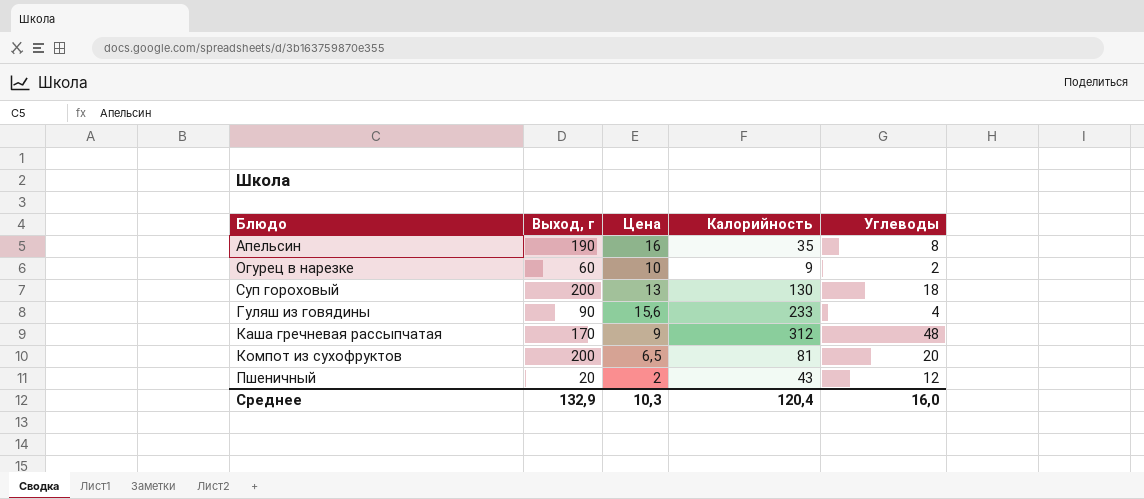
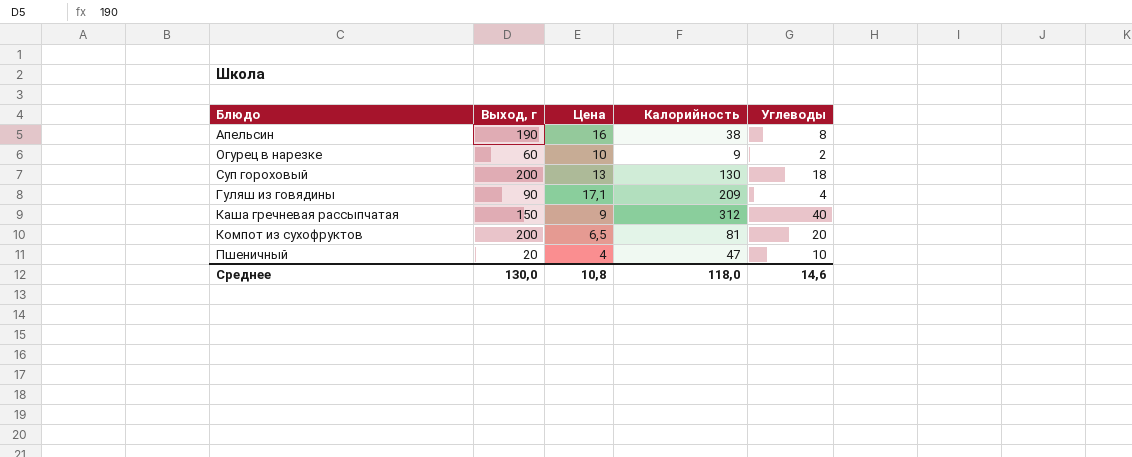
Апельсин | Калорийность: 35 -> 38
Гуляш из говядины | Цена: 15,6 -> 17,1
Гуляш из говядины | Калорийность: 233 -> 209
Каша гречневая рассыпчатая | Выход, г: 170 -> 150
Каша гречневая рассыпчатая | Углеводы: 48 -> 40
Пшеничный | Цена: 2 -> 4
Пшеничный | Калорийность: 43 -> 47
Пшеничный | Углеводы: 12 -> 10
Среднее | Выход, г: 132,9 -> 130,0
Среднее | Цена: 10,3 -> 10,8
Среднее | Калорийность: 120,4 -> 118,0
Среднее | Углеводы: 16,0 -> 14,6

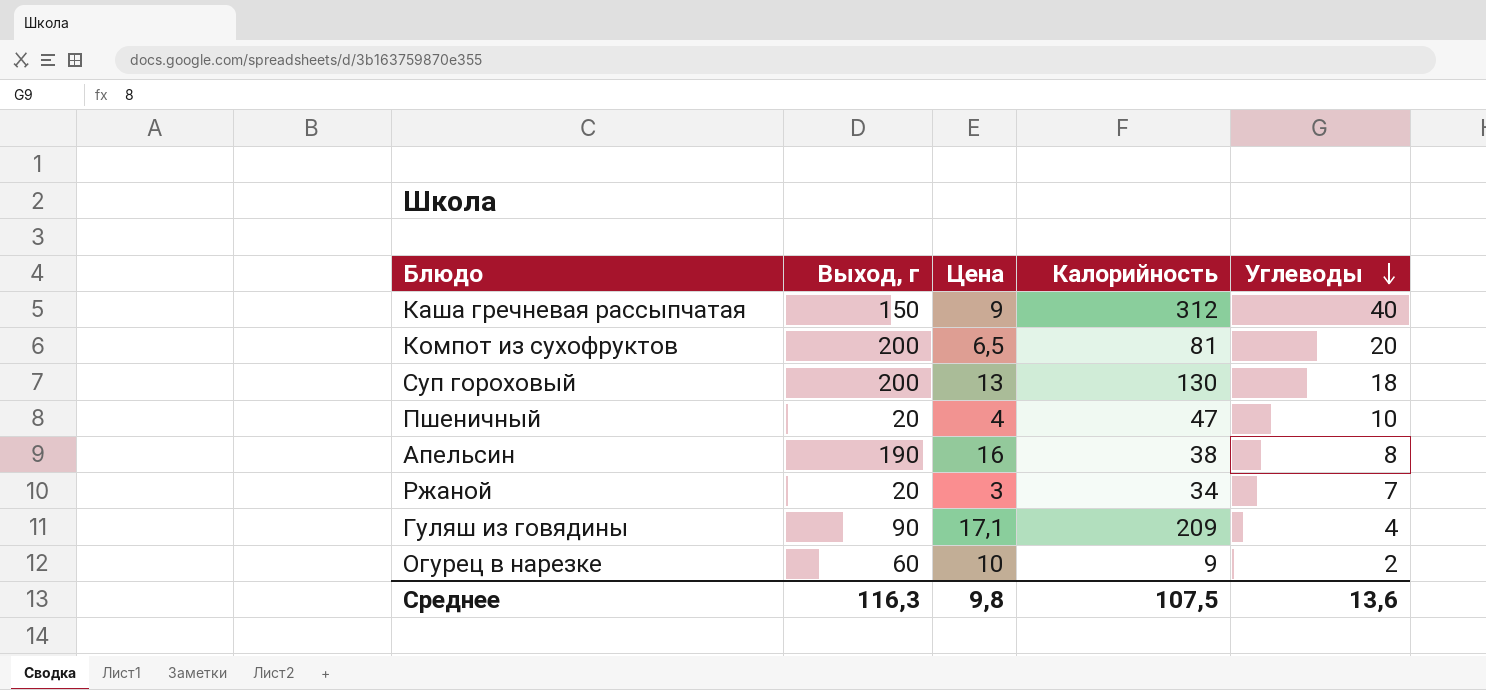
row order: none -> Углеводы descending
row Ржаной: none -> 20 | 3 | 34 | 7
Среднее | Выход, г: 130,0 -> 116,3
Среднее | Цена: 10,8 -> 9,8
Среднее | Калорийность: 118,0 -> 107,5
Среднее | Углеводы: 14,6 -> 13,6

